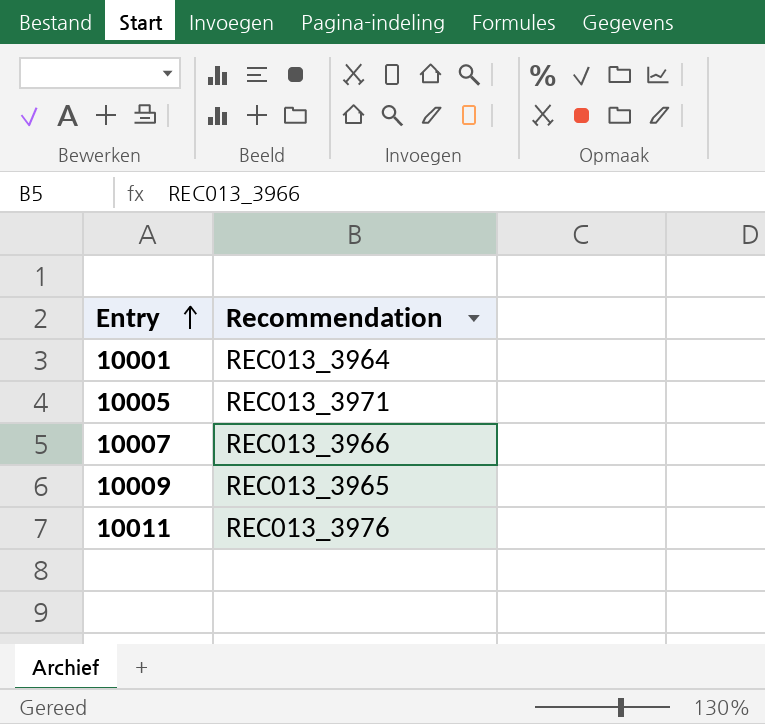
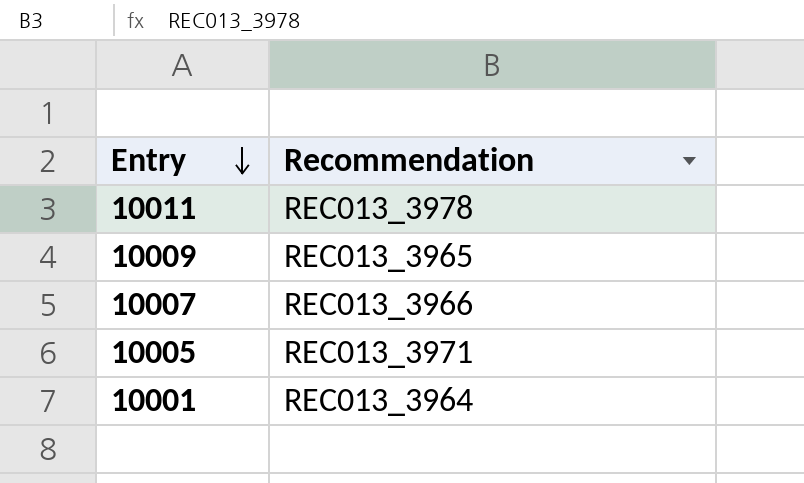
row order: Entry ascending -> Entry descending
10011 | Recommendation: REC013_3976 -> REC013_3978

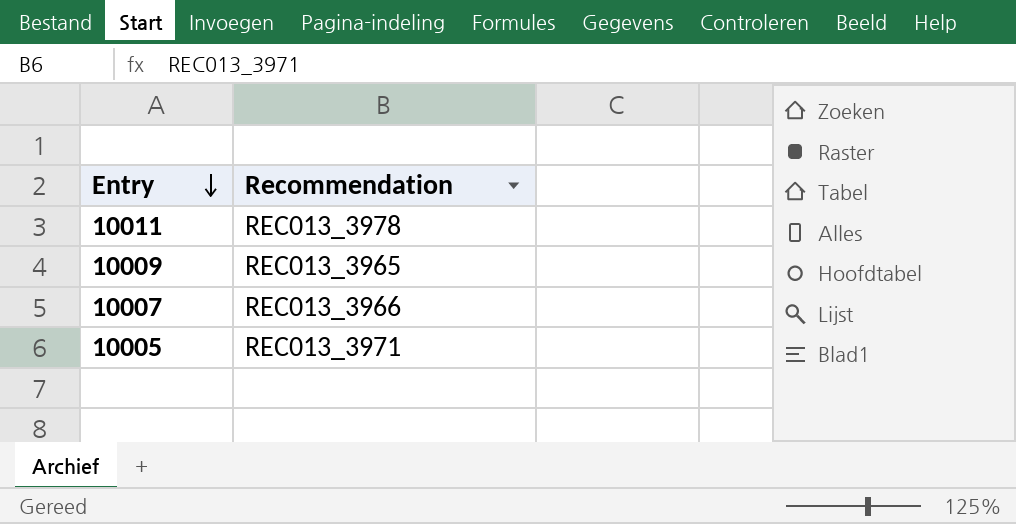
row 10001: REC013_3964 -> none

